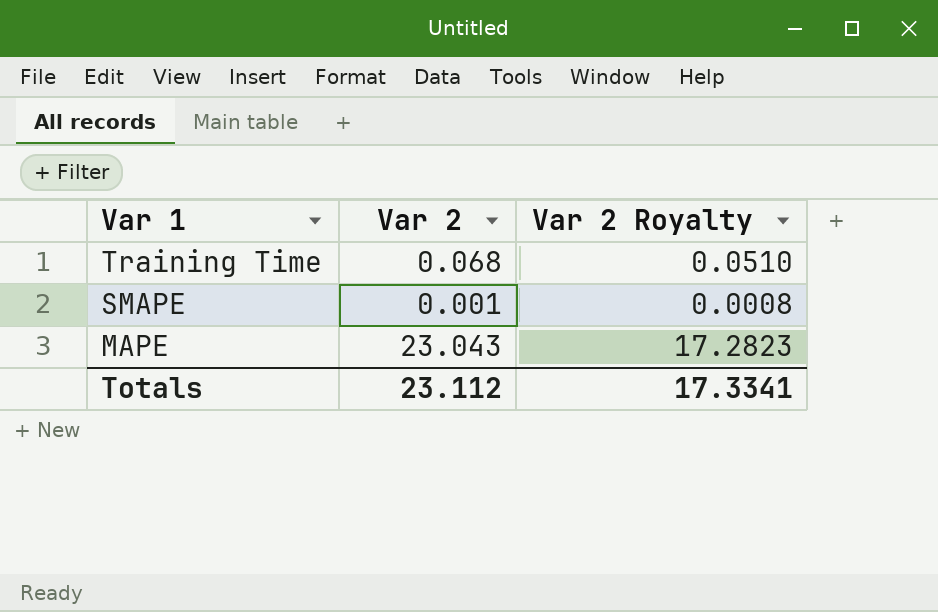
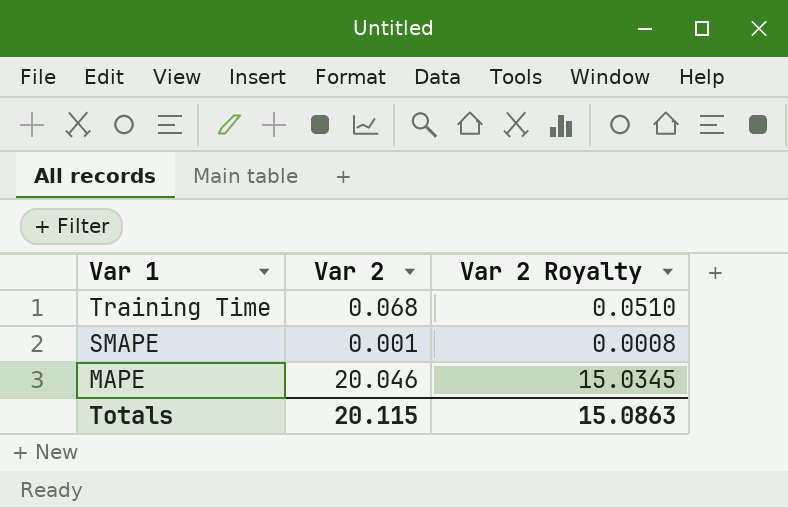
MAPE | Var 2: 23.043 -> 20.046
MAPE | Var 2 Royalty: 17.2823 -> 15.0345
Totals | Var 2: 23.112 -> 20.115
Totals | Var 2 Royalty: 17.3341 -> 15.0863

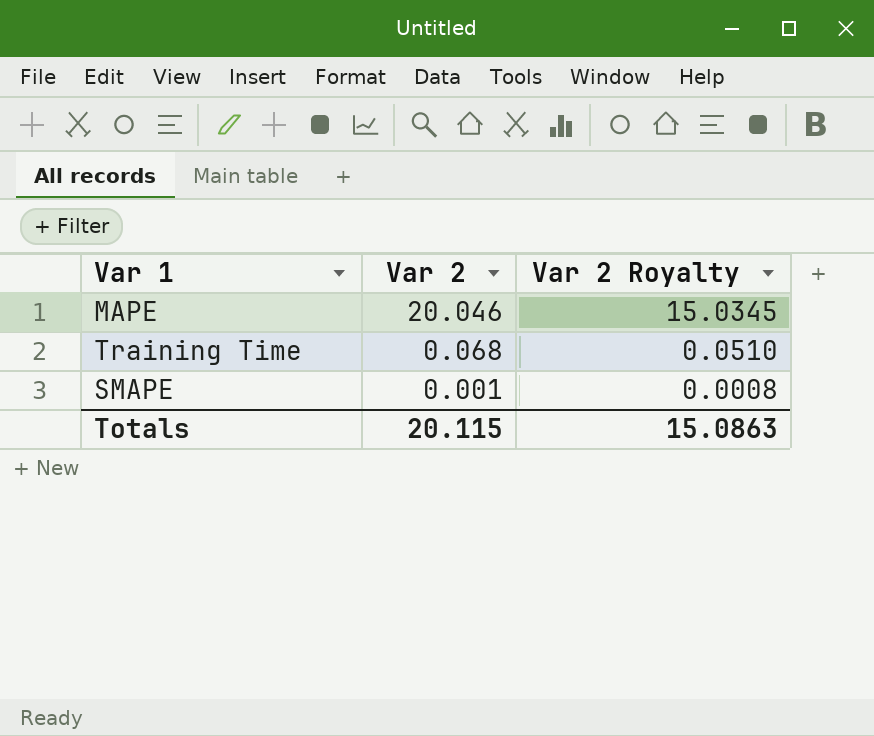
row order: Var 1 descending -> Var 2 descending

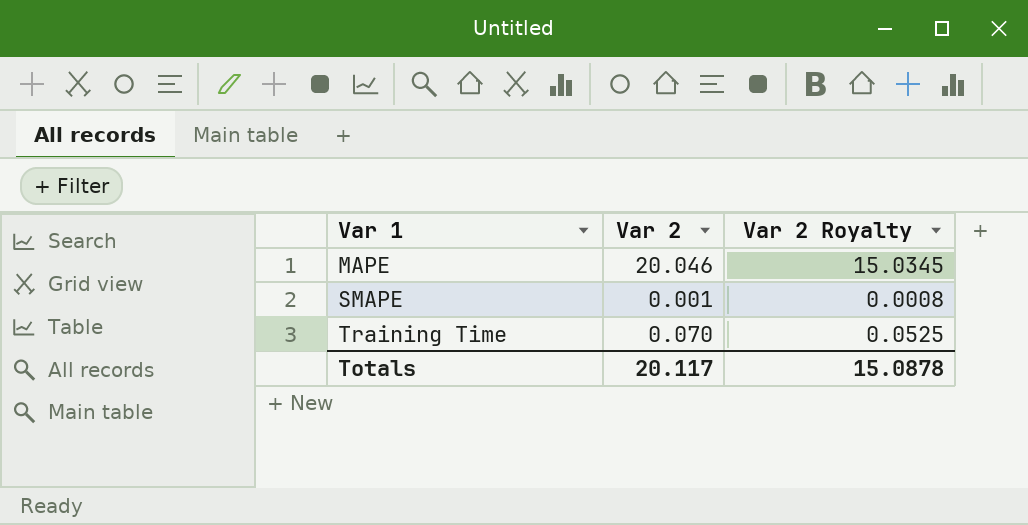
row order: Var 2 descending -> Var 1 ascending
Training Time | Var 2: 0.068 -> 0.070
Training Time | Var 2 Royalty: 0.0510 -> 0.0525
Totals | Var 2: 20.115 -> 20.117
Totals | Var 2 Royalty: 15.0863 -> 15.0878

